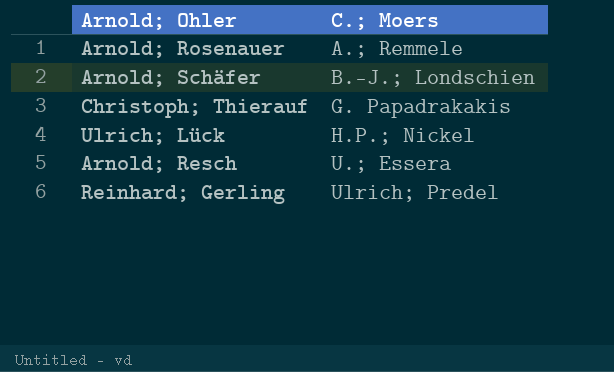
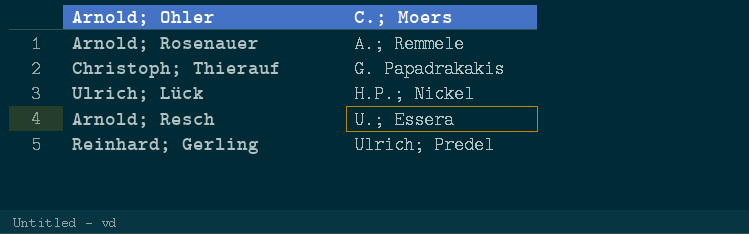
row Arnold; Schäfer: B.-J.; Londschien -> none

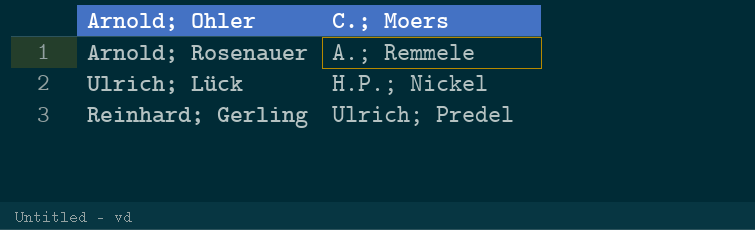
row Christoph; Thierauf: G. Papadrakakis -> none
row Arnold; Resch: U.; Essera -> none

